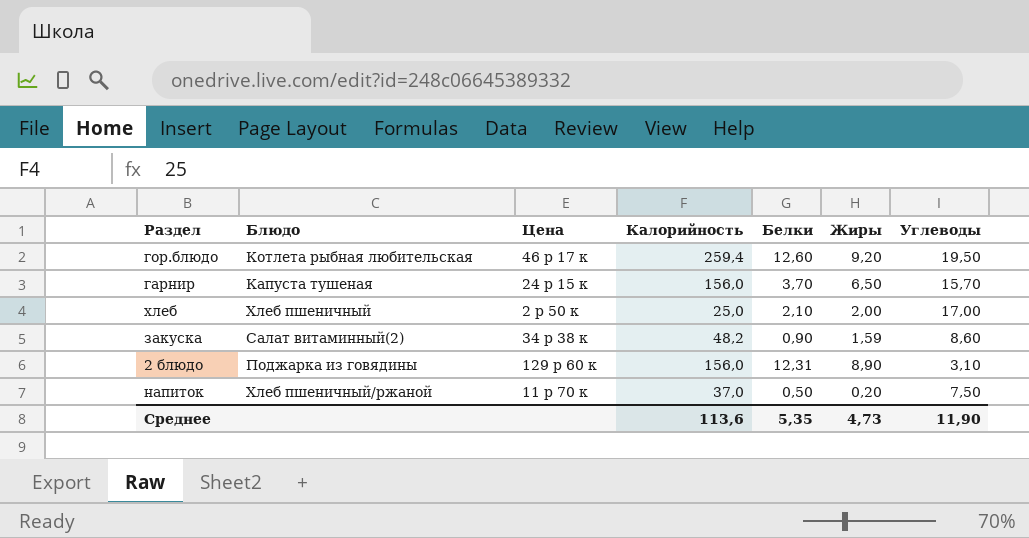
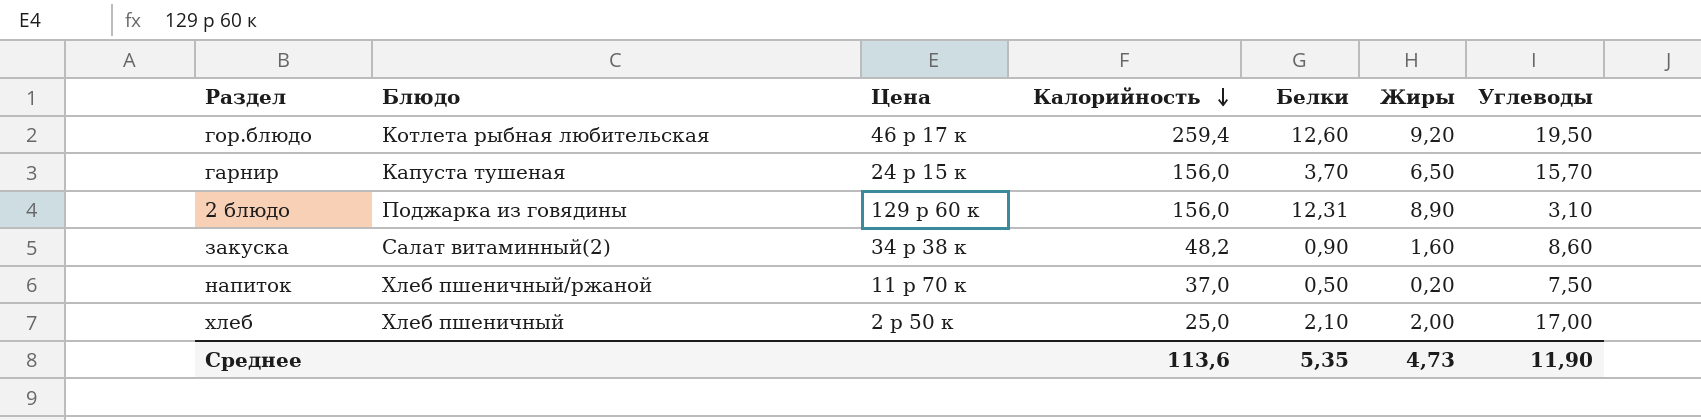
row order: none -> Калорийность descending
закуска | Жиры: 1,59 -> 1,60

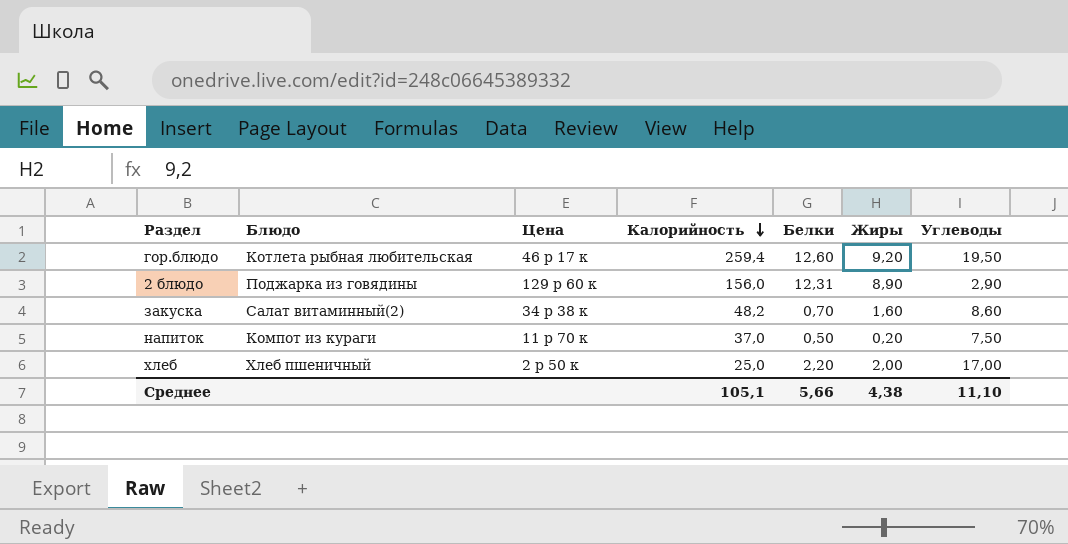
row гарнир: Капуста тушеная | 24 р 15 к | 156,0 | 3,70 | 6,50 | 15,70 -> none
2 блюдо | Углеводы: 3,10 -> 2,90
закуска | Белки: 0,90 -> 0,70
напиток | Блюдо: Хлеб пшеничный/ржаной -> Компот из кураги
хлеб | Белки: 2,10 -> 2,20
Среднее | Калорийность: 113,6 -> 105,1
Среднее | Белки: 5,35 -> 5,66
Среднее | Жиры: 4,73 -> 4,38
Среднее | Углеводы: 11,90 -> 11,10

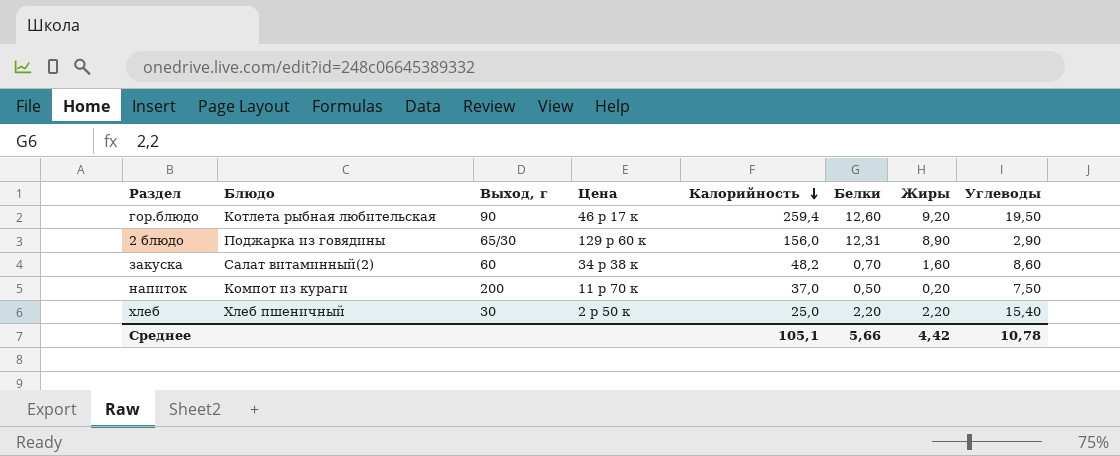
column Выход, г | position: none -> 3
хлеб | Жиры: 2,00 -> 2,20
хлеб | Углеводы: 17,00 -> 15,40
Среднее | Жиры: 4,38 -> 4,42
Среднее | Углеводы: 11,10 -> 10,78

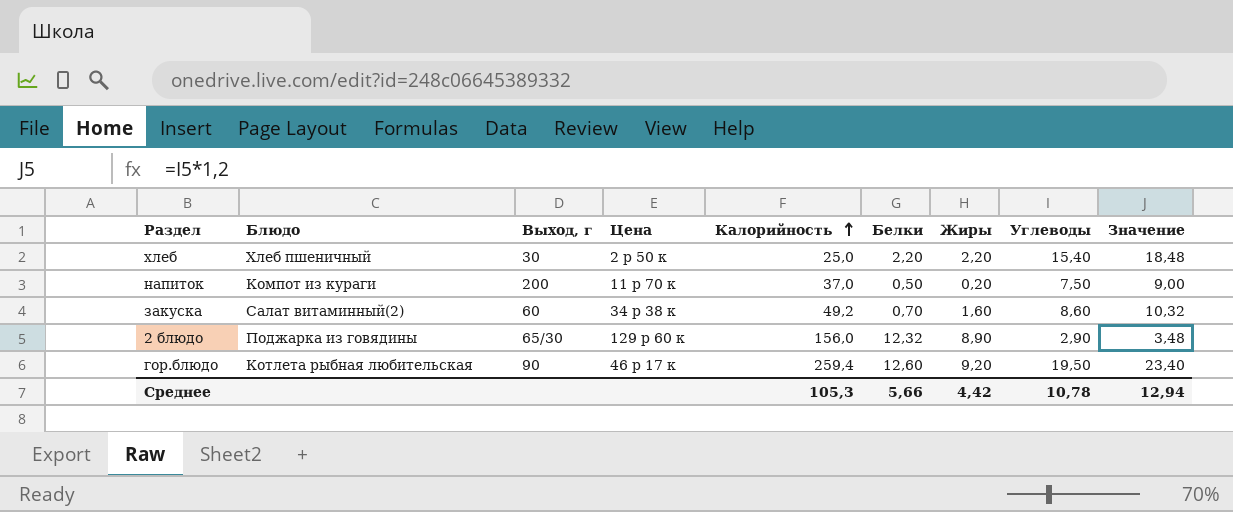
row order: Калорийность descending -> Калорийность ascending
column Значение | formula: none -> [Углеводы] * 1,2
закуска | Калорийность: 48,2 -> 49,2
2 блюдо | Белки: 12,31 -> 12,32
Среднее | Калорийность: 105,1 -> 105,3

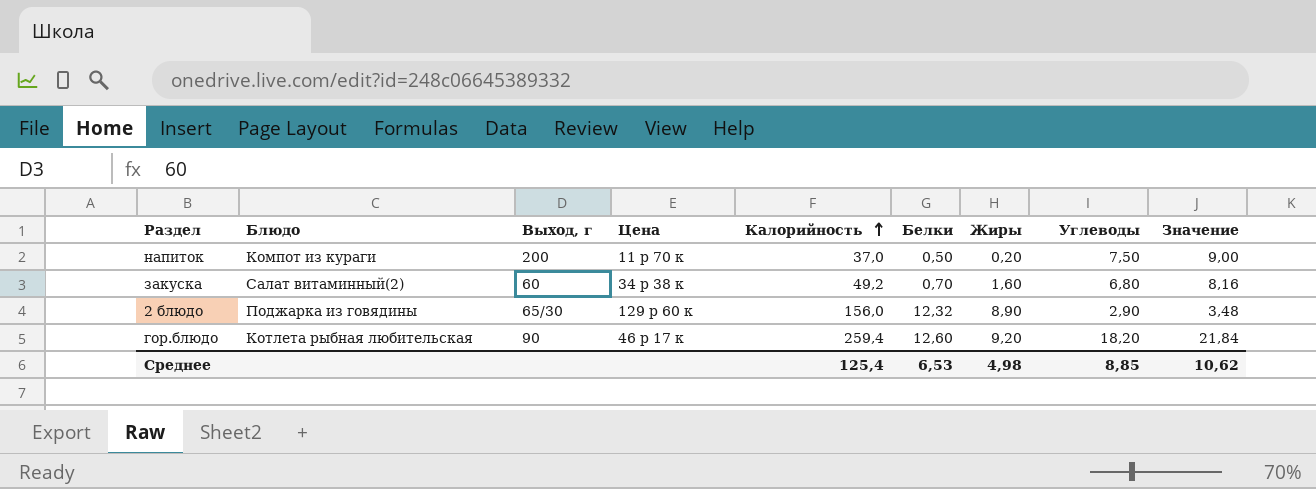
row хлеб: Хлеб пшеничный | 30 | 2 р 50 к | 25,0 | 2,20 | 2,20 | 15,40 | 18,48 -> none
закуска | Углеводы: 8,60 -> 6,80
закуска | Значение: 10,32 -> 8,16
гор.блюдо | Углеводы: 19,50 -> 18,20
гор.блюдо | Значение: 23,40 -> 21,84
Среднее | Калорийность: 105,3 -> 125,4
Среднее | Белки: 5,66 -> 6,53
Среднее | Жиры: 4,42 -> 4,98
Среднее | Углеводы: 10,78 -> 8,85
Среднее | Значение: 12,94 -> 10,62

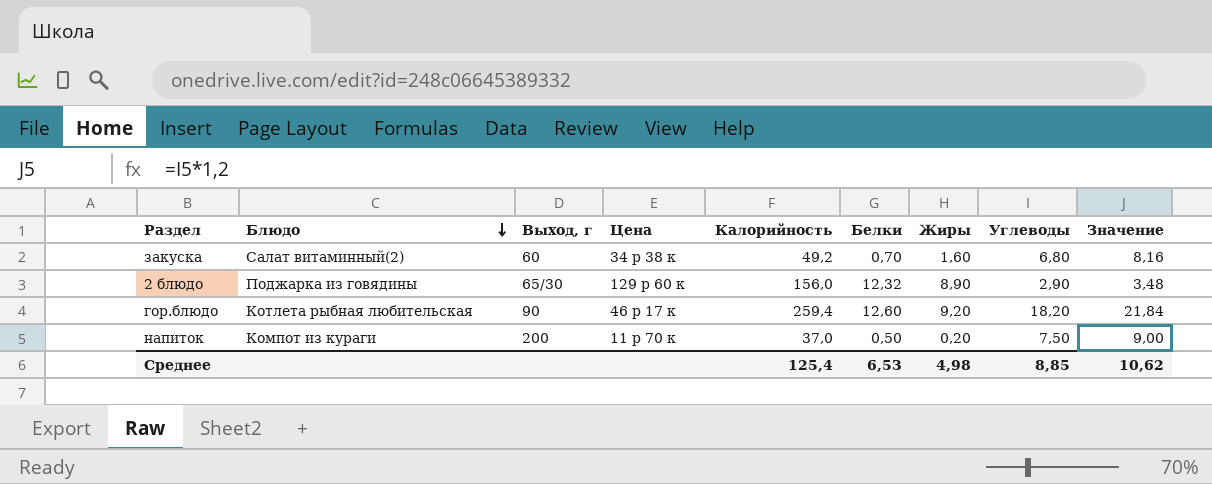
row order: Калорийность ascending -> Блюдо descending

